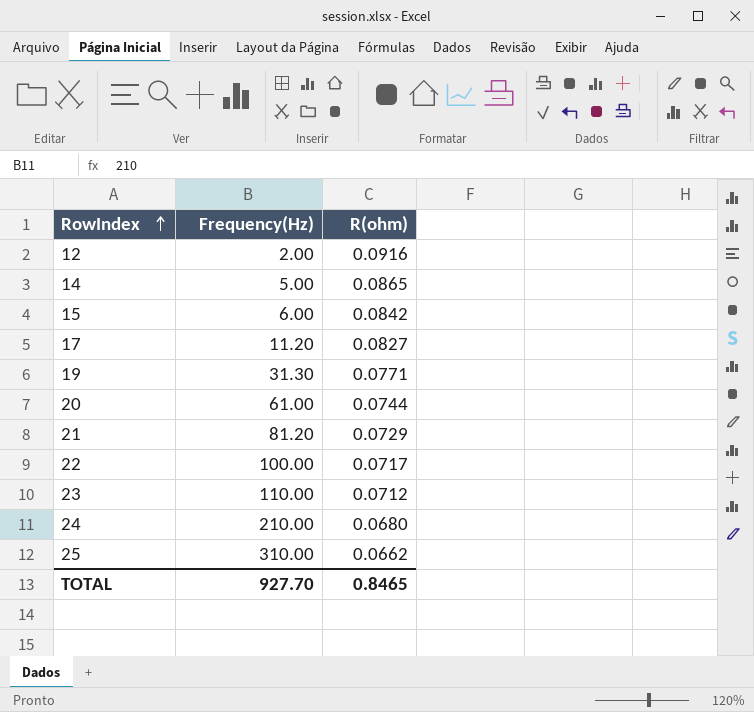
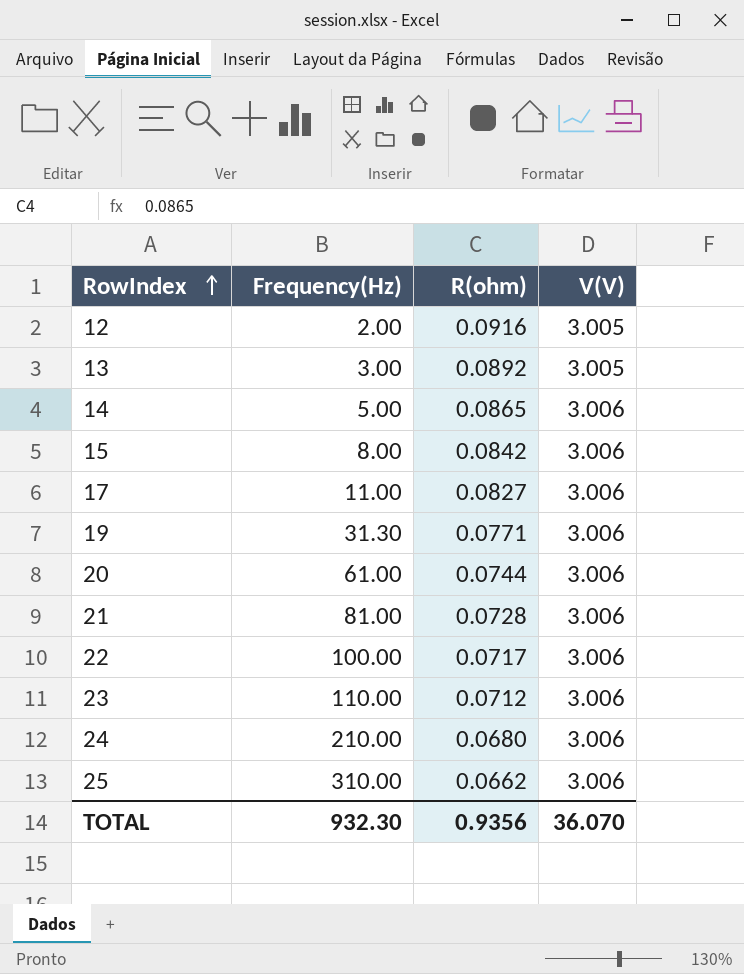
column V(V) | position: none -> 4
row 13: none -> 3.00 | 0.0892 | 3.005
15 | Frequency(Hz): 6.00 -> 8.00
17 | Frequency(Hz): 11.20 -> 11.00
21 | Frequency(Hz): 81.20 -> 81.00
21 | R(ohm): 0.0729 -> 0.0728
TOTAL | Frequency(Hz): 927.70 -> 932.30
TOTAL | R(ohm): 0.8465 -> 0.9356

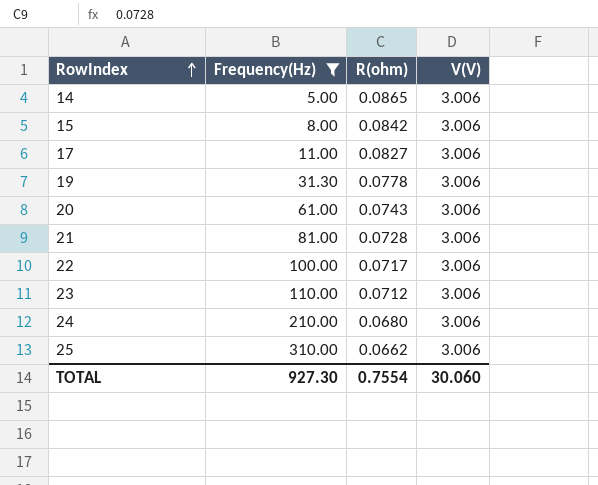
filter: none -> Frequency(Hz) >= 5.00
19 | R(ohm): 0.0771 -> 0.0778
20 | R(ohm): 0.0744 -> 0.0743
TOTAL | Frequency(Hz): 932.30 -> 927.30
TOTAL | R(ohm): 0.9356 -> 0.7554
TOTAL | V(V): 36.070 -> 30.060

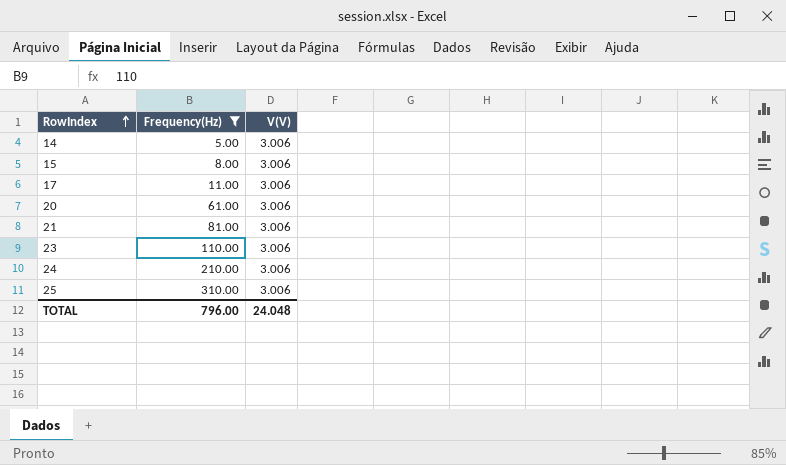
column R(ohm) | position: 3 -> none
row 19: 31.30 | 0.0778 | 3.006 -> none
row 22: 100.00 | 0.0717 | 3.006 -> none
TOTAL | Frequency(Hz): 927.30 -> 796.00
TOTAL | V(V): 30.060 -> 24.048

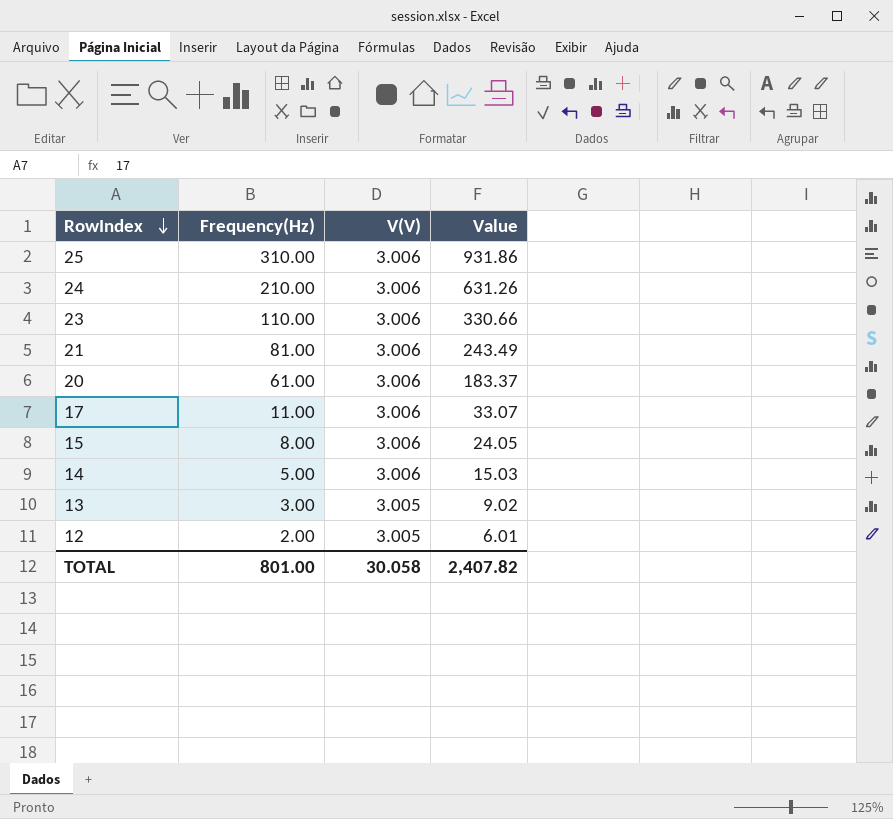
filter: Frequency(Hz) >= 5.00 -> none
row order: RowIndex ascending -> RowIndex descending
column Value | formula: none -> [Frequency(Hz)] * [V(V)]
TOTAL | Frequency(Hz): 796.00 -> 801.00
TOTAL | V(V): 24.048 -> 30.058

